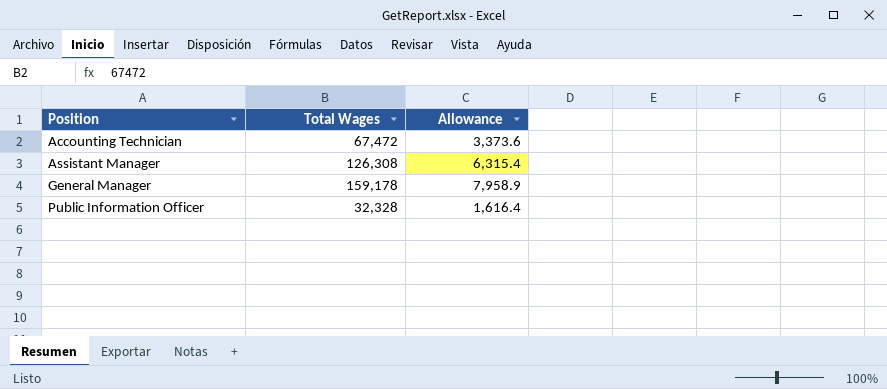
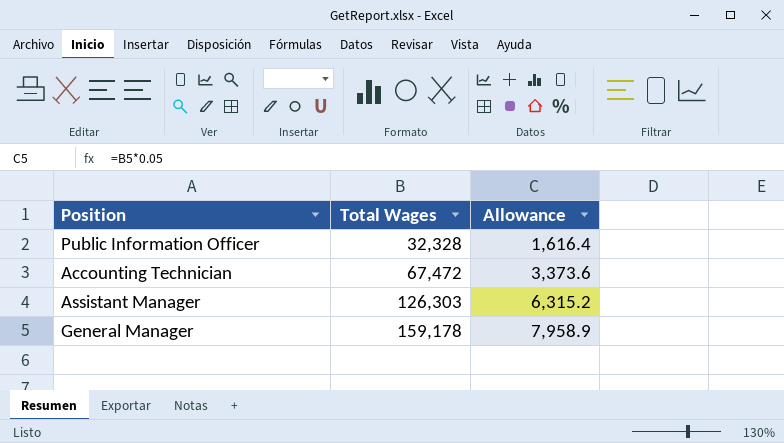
row order: Position ascending -> Total Wages ascending
Assistant Manager | Total Wages: 126,308 -> 126,303
Assistant Manager | Allowance: 6,315.4 -> 6,315.2

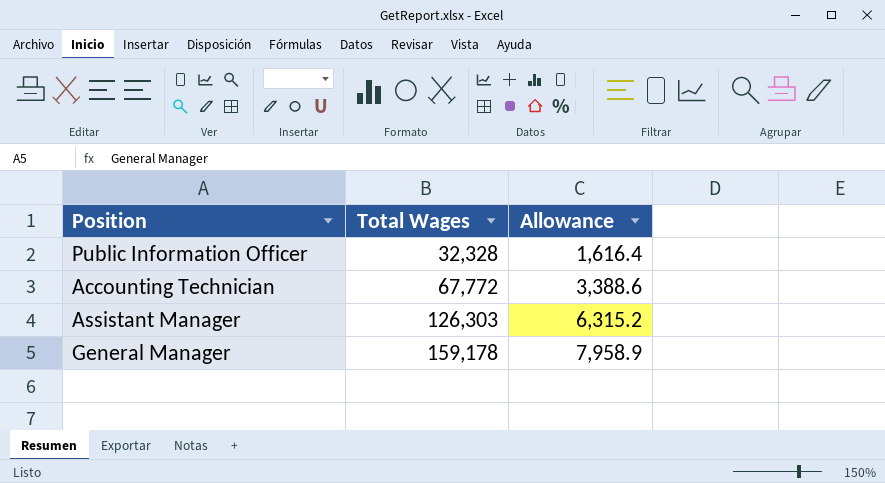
Accounting Technician | Total Wages: 67,472 -> 67,772
Accounting Technician | Allowance: 3,373.6 -> 3,388.6

